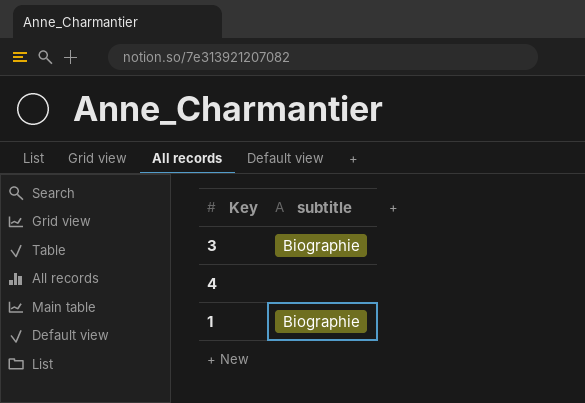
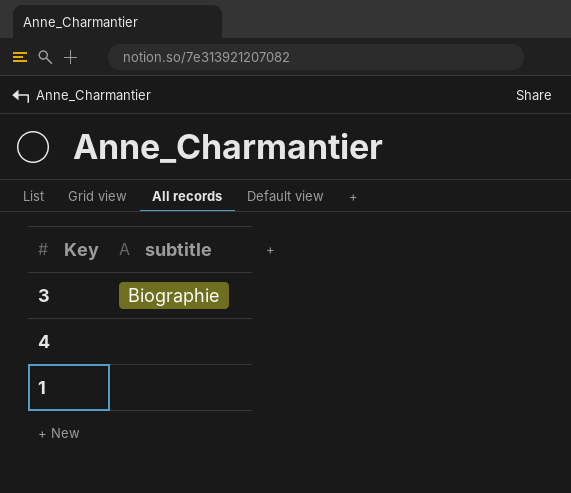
1 | subtitle: Biographie -> none

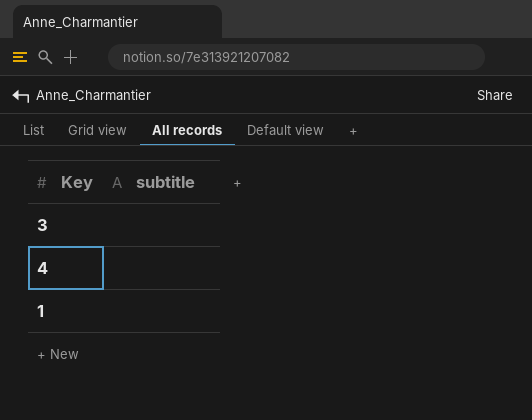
3 | subtitle: Biographie -> none

